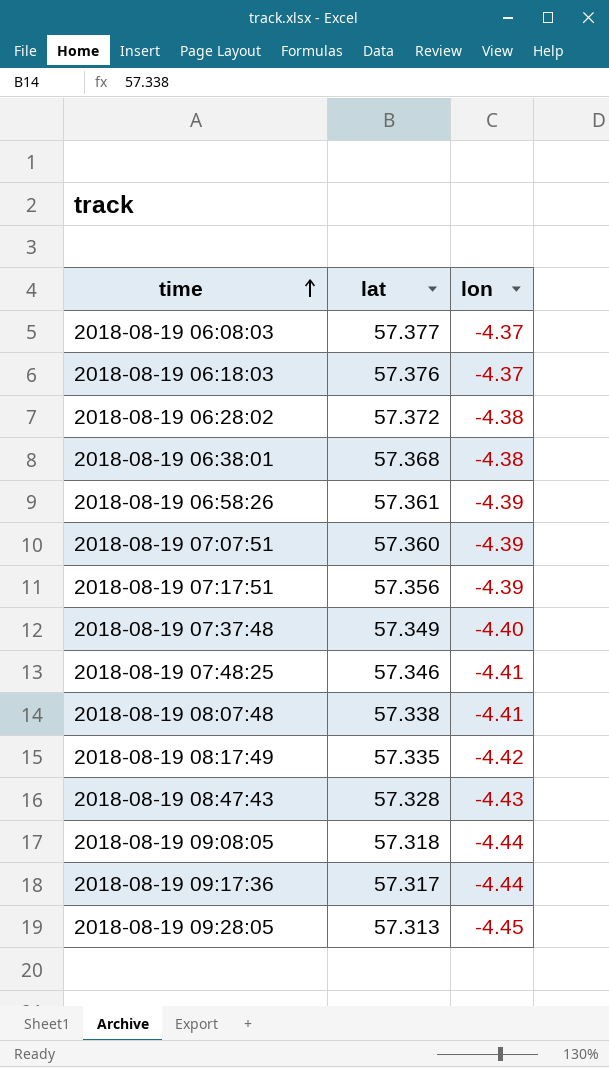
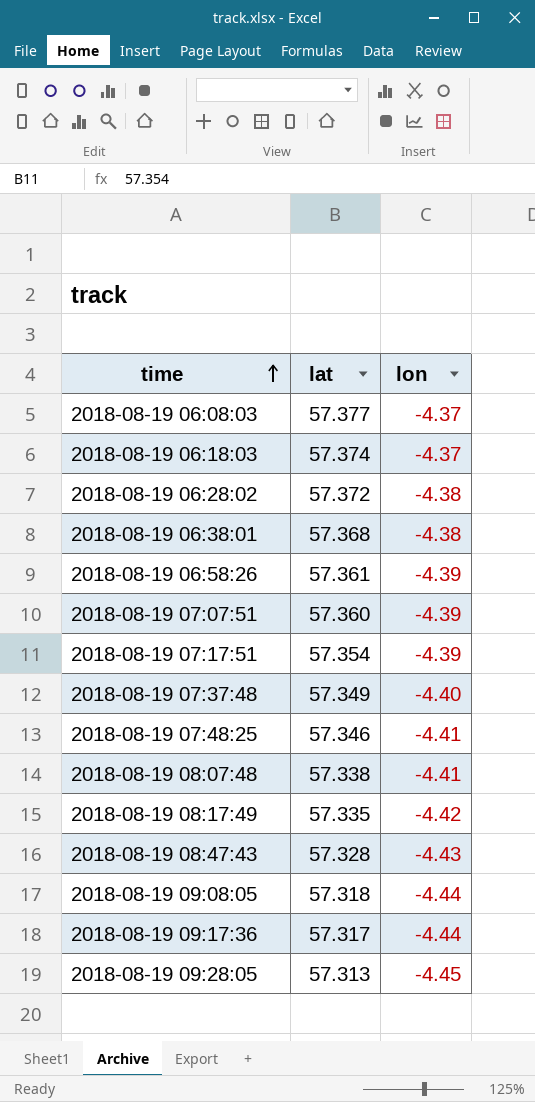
2018-08-19 06:18:03 | lat: 57.376 -> 57.374
2018-08-19 07:17:51 | lat: 57.356 -> 57.354

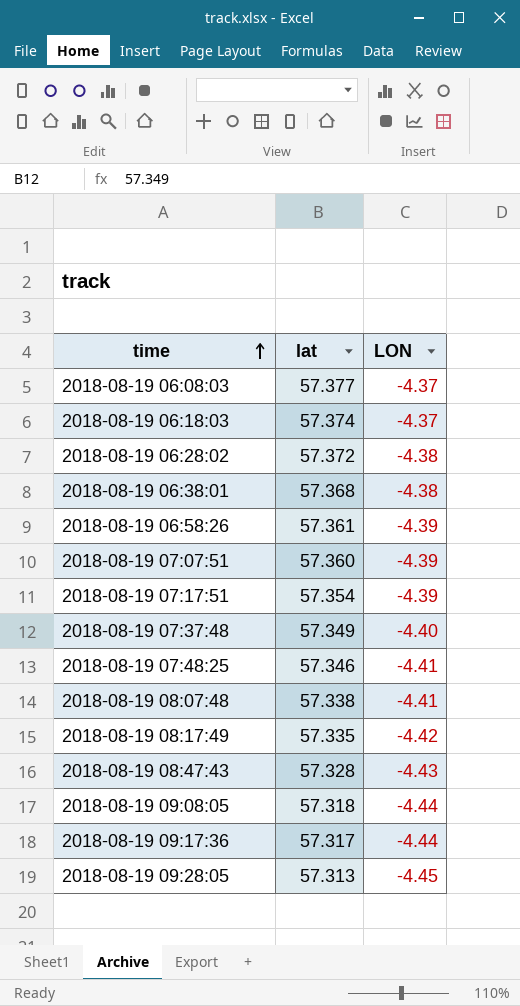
column name: lon -> LON

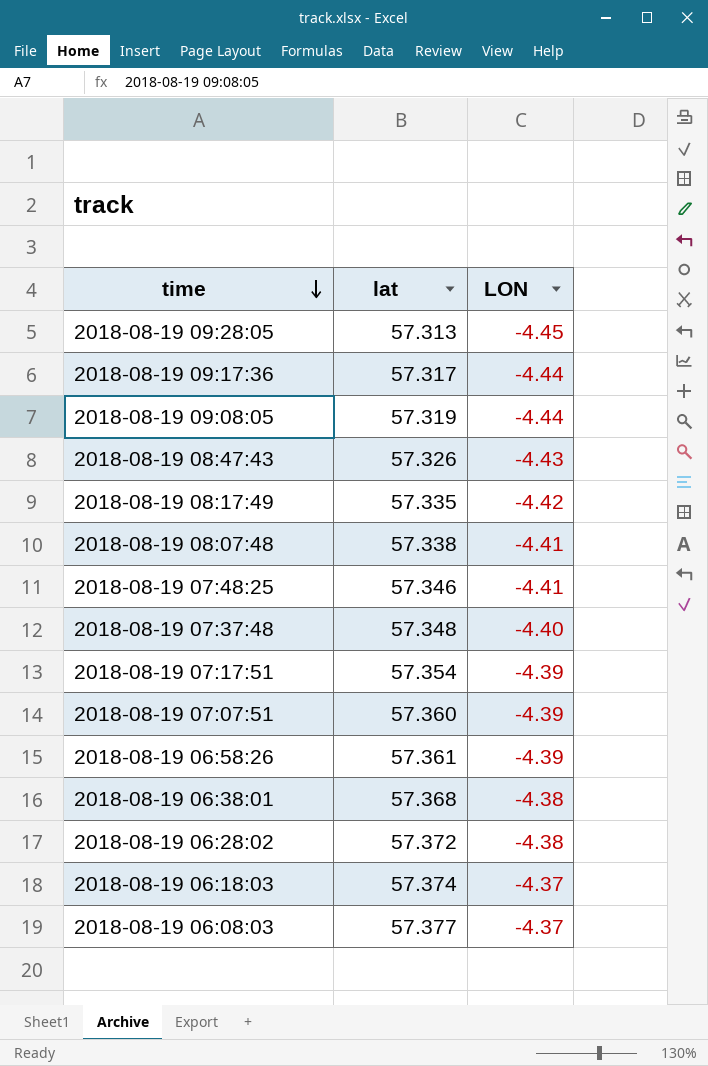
row order: time ascending -> time descending
2018-08-19 09:08:05 | lat: 57.318 -> 57.319
2018-08-19 08:47:43 | lat: 57.328 -> 57.326
2018-08-19 07:37:48 | lat: 57.349 -> 57.348

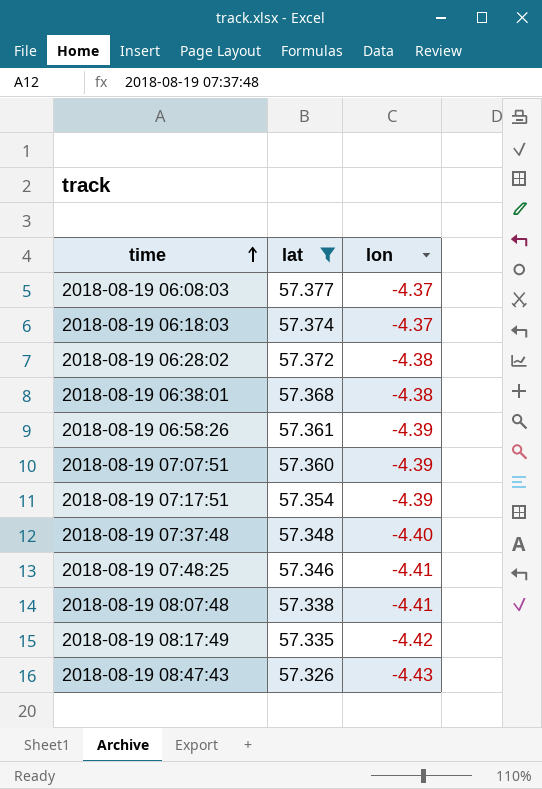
filter: none -> lat >= 57.326
row order: time descending -> time ascending
column name: LON -> lon

